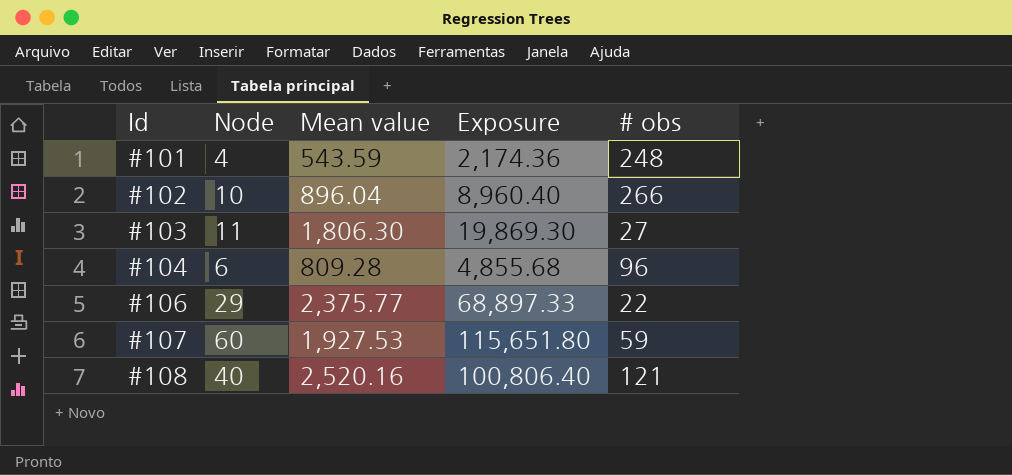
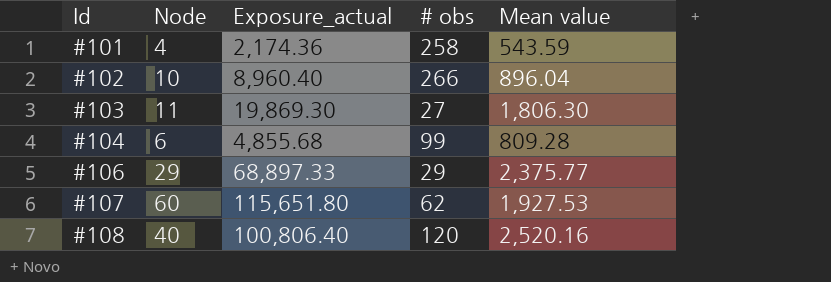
column name: Exposure -> Exposure_actual
column Mean value | position: 3 -> 5
#101 | # obs: 248 -> 258
#104 | # obs: 96 -> 99
#106 | # obs: 22 -> 29
#107 | # obs: 59 -> 62
#108 | # obs: 121 -> 120

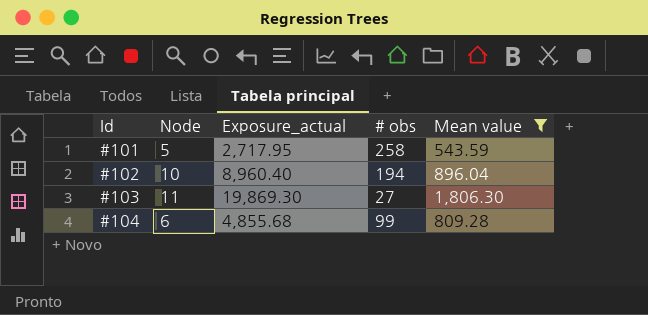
filter: none -> Mean value <= 1,806.30
#101 | Node: 4 -> 5
#101 | Exposure_actual: 2,174.36 -> 2,717.95
#102 | # obs: 266 -> 194

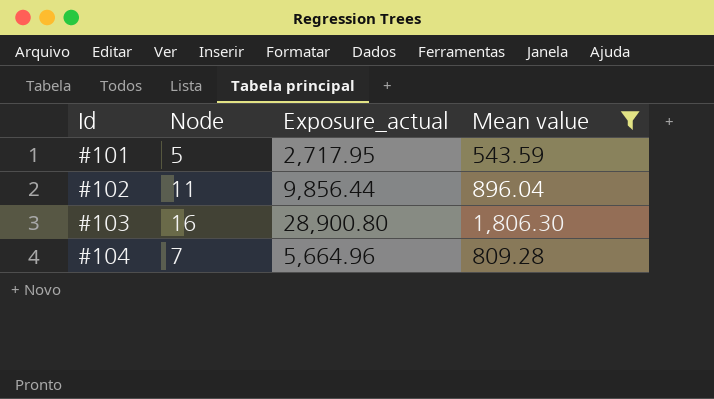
column # obs | position: 4 -> none
#102 | Node: 10 -> 11
#102 | Exposure_actual: 8,960.40 -> 9,856.44
#103 | Node: 11 -> 16
#103 | Exposure_actual: 19,869.30 -> 28,900.80
#104 | Node: 6 -> 7
#104 | Exposure_actual: 4,855.68 -> 5,664.96

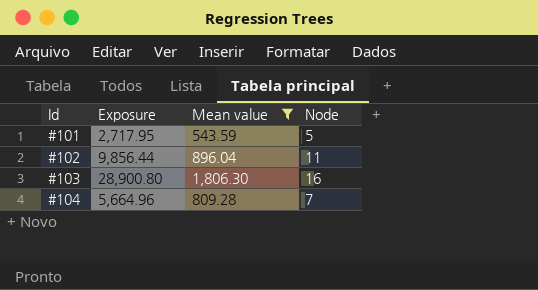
column name: Exposure_actual -> Exposure
column Node | position: 2 -> 4

